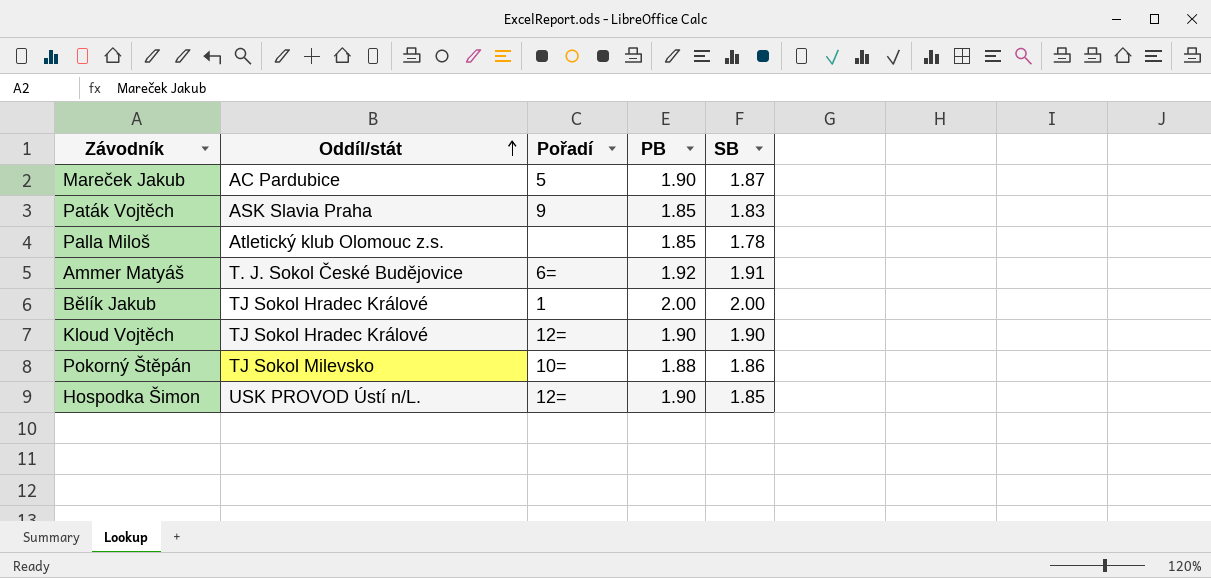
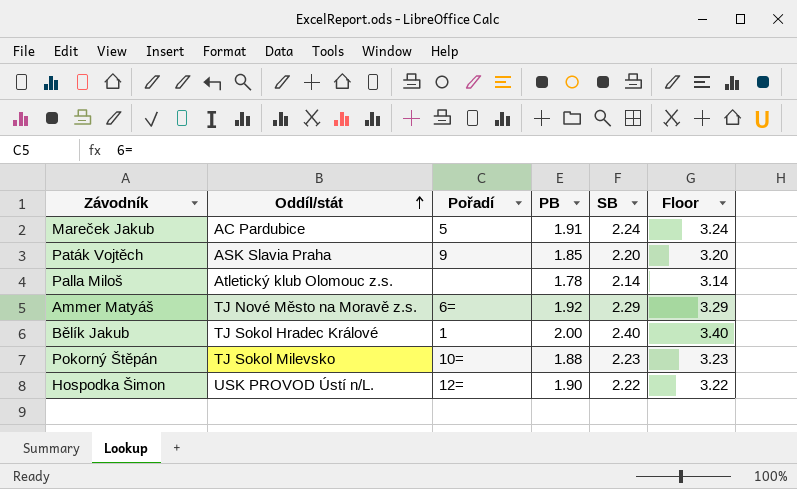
column Floor | formula: none -> [SB] + 1
row Kloud Vojtěch: TJ Sokol Hradec Králové | 12= | 1.90 | 1.90 -> none
Mareček Jakub | PB: 1.90 -> 1.91
Mareček Jakub | SB: 1.87 -> 2.24
Paták Vojtěch | SB: 1.83 -> 2.20
Palla Miloš | PB: 1.85 -> 1.78
Palla Miloš | SB: 1.78 -> 2.14
Ammer Matyáš | Oddíl/stát: T. J. Sokol České Budějovice -> TJ Nové Město na Moravě z.s.
Ammer Matyáš | SB: 1.91 -> 2.29
Bělík Jakub | SB: 2.00 -> 2.40
Pokorný Štěpán | SB: 1.86 -> 2.23
Hospodka Šimon | SB: 1.85 -> 2.22

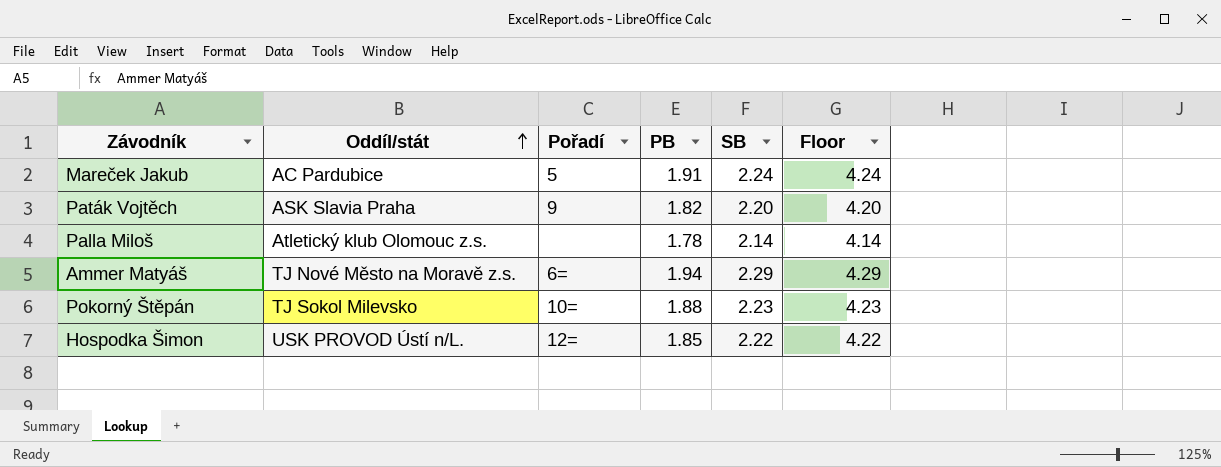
column Floor | formula: [SB] + 1 -> [SB] + 2
row Bělík Jakub: TJ Sokol Hradec Králové | 1 | 2.00 | 2.40 | 3.40 -> none
Paták Vojtěch | PB: 1.85 -> 1.82
Ammer Matyáš | PB: 1.92 -> 1.94
Hospodka Šimon | PB: 1.90 -> 1.85

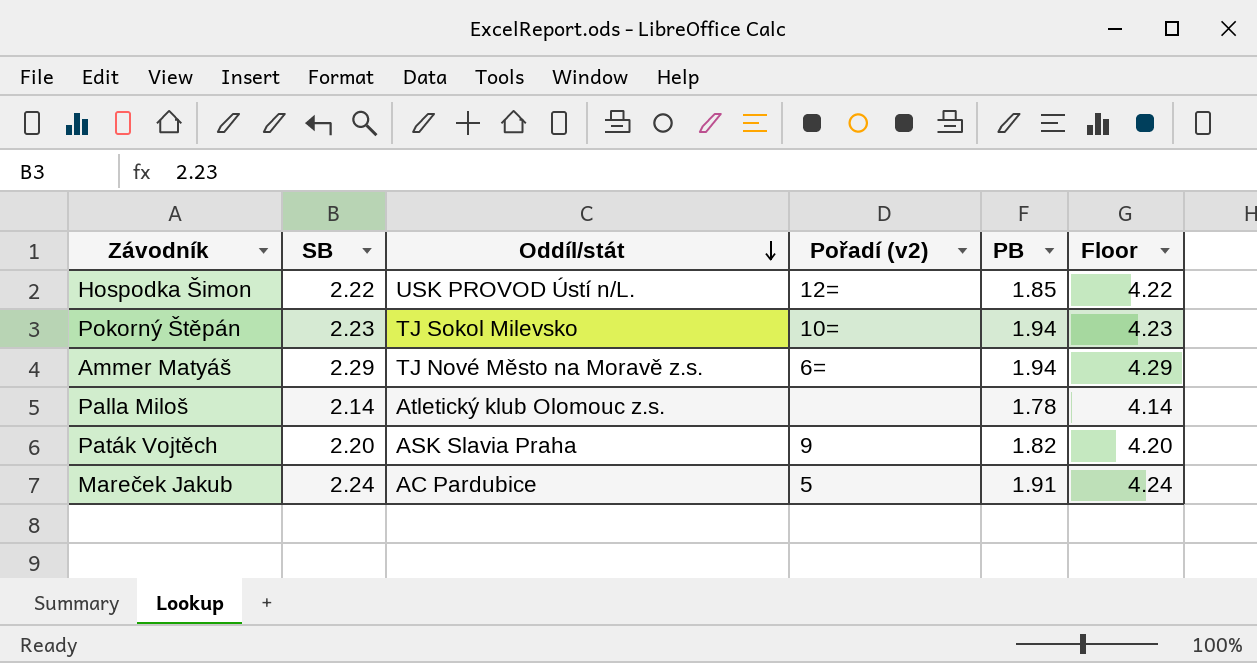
row order: Oddíl/stát ascending -> Oddíl/stát descending
column SB | position: 5 -> 2
column name: Pořadí -> Pořadí (v2)
Pokorný Štěpán | PB: 1.88 -> 1.94

